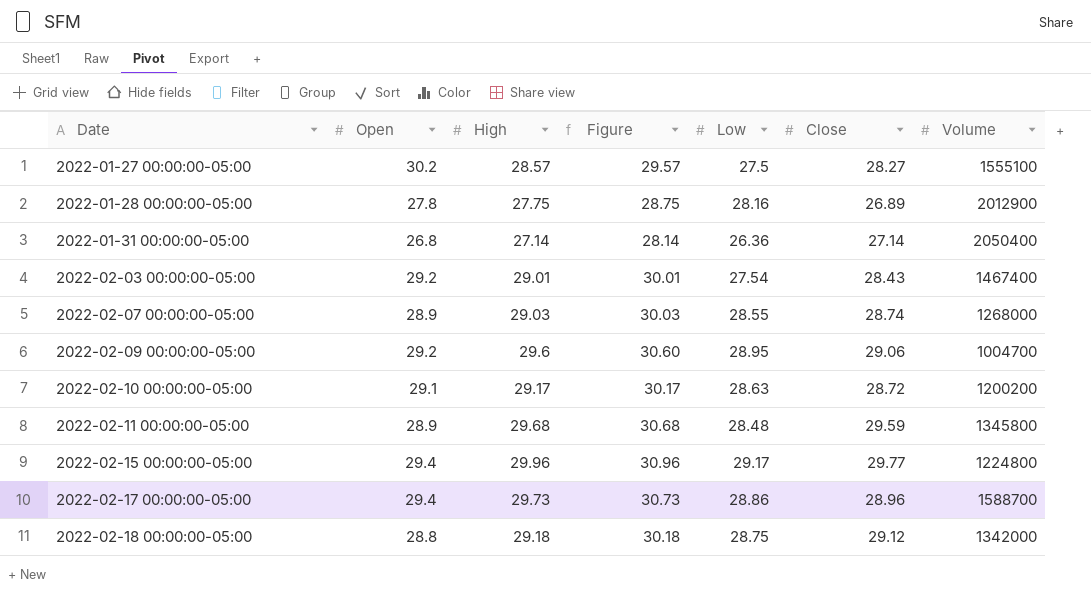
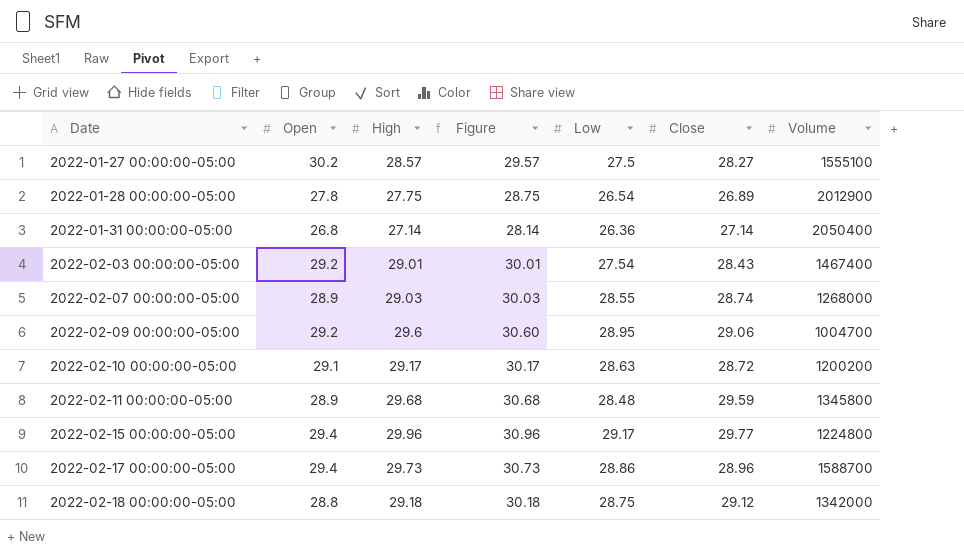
2022-01-28 00:00:00-05:00 | Low: 28.16 -> 26.54

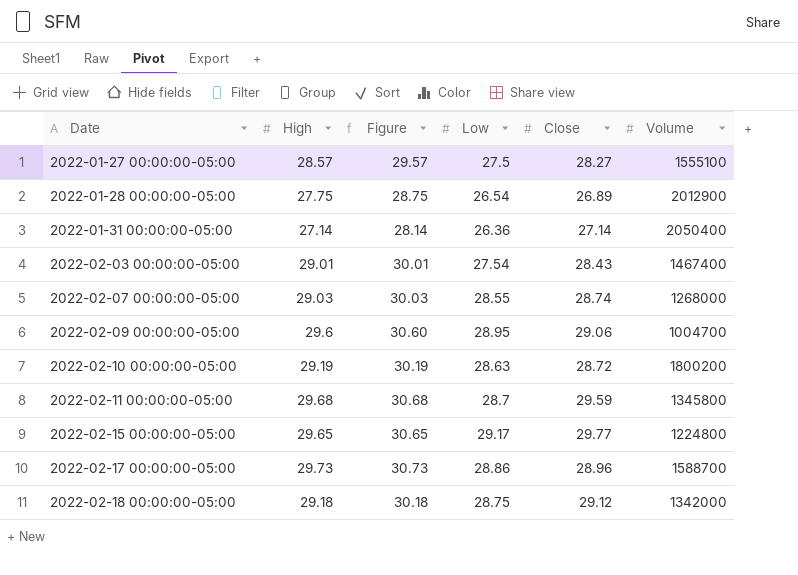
column Open | position: 2 -> none
2022-02-10 00:00:00-05:00 | High: 29.17 -> 29.19
2022-02-10 00:00:00-05:00 | Figure: 30.17 -> 30.19
2022-02-10 00:00:00-05:00 | Volume: 1200200 -> 1800200
2022-02-11 00:00:00-05:00 | Low: 28.48 -> 28.7
2022-02-15 00:00:00-05:00 | High: 29.96 -> 29.65
2022-02-15 00:00:00-05:00 | Figure: 30.96 -> 30.65

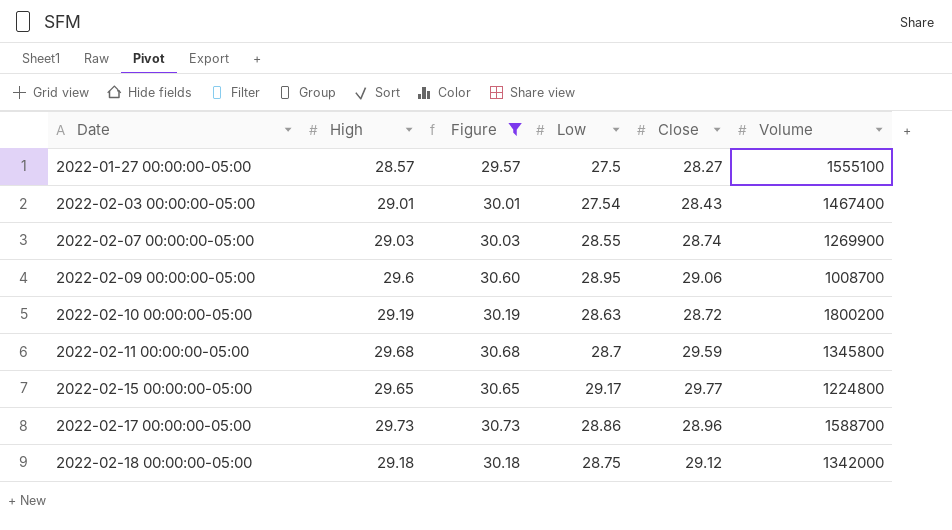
filter: none -> Figure >= 29.57
2022-02-07 00:00:00-05:00 | Volume: 1268000 -> 1269900
2022-02-09 00:00:00-05:00 | Volume: 1004700 -> 1008700

